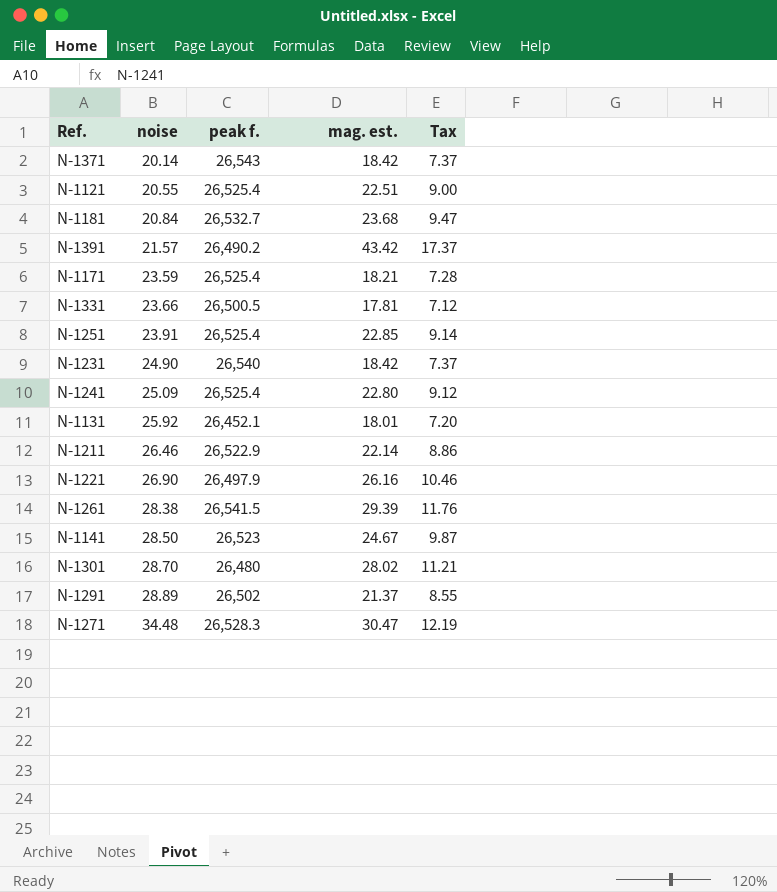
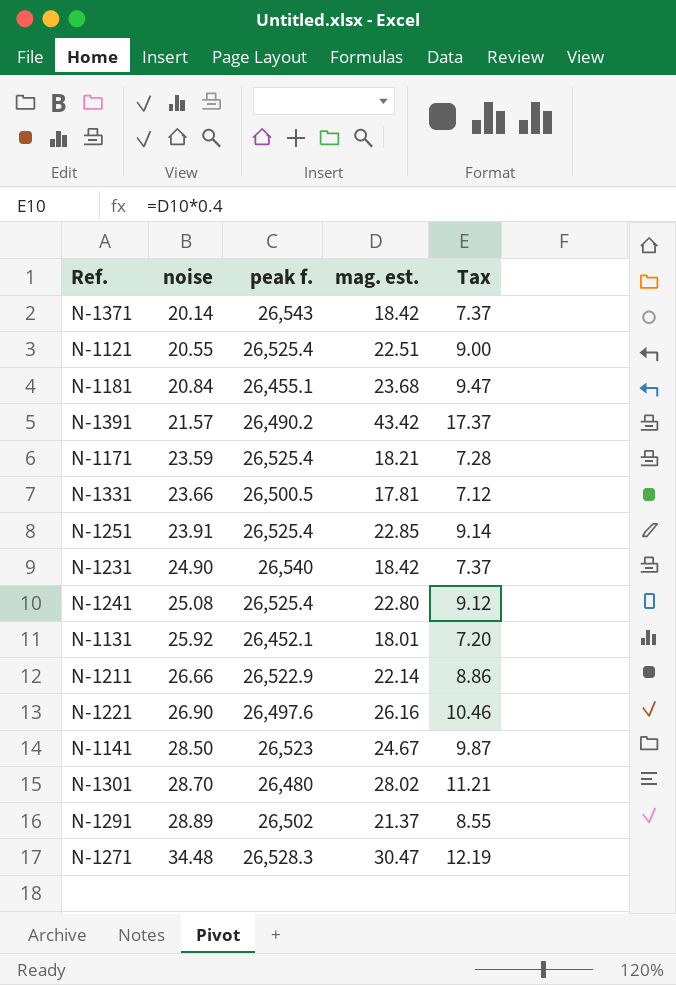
row N-1261: 28.38 | 26,541.5 | 29.39 | 11.76 -> none
N-1181 | peak f.: 26,532.7 -> 26,455.1
N-1241 | noise: 25.09 -> 25.08
N-1211 | noise: 26.46 -> 26.66
N-1221 | peak f.: 26,497.9 -> 26,497.6

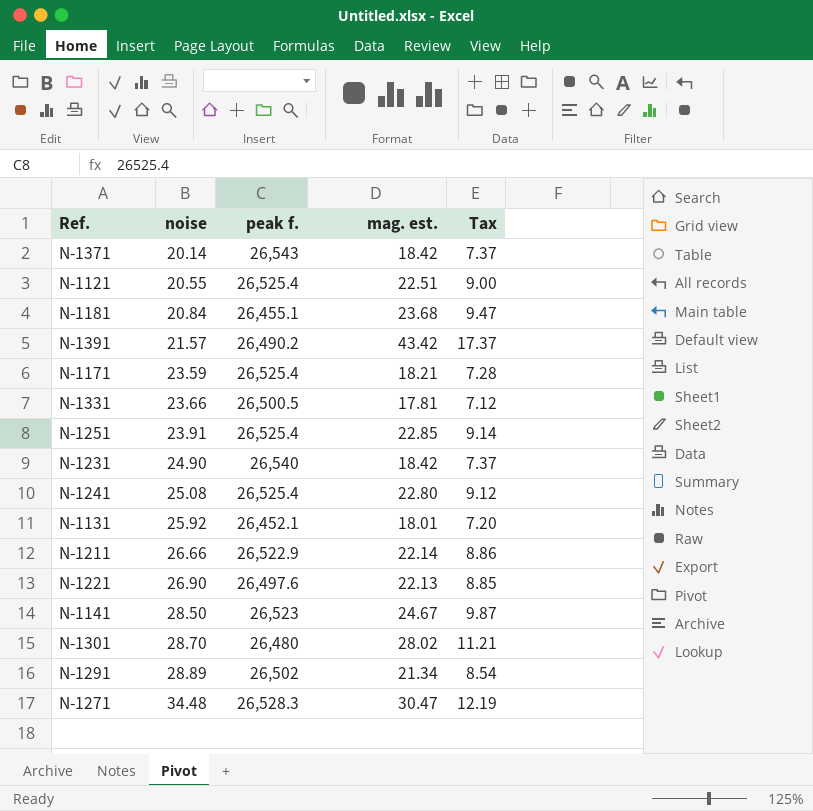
N-1221 | mag. est.: 26.16 -> 22.13
N-1221 | Tax: 10.46 -> 8.85
N-1291 | mag. est.: 21.37 -> 21.34
N-1291 | Tax: 8.55 -> 8.54

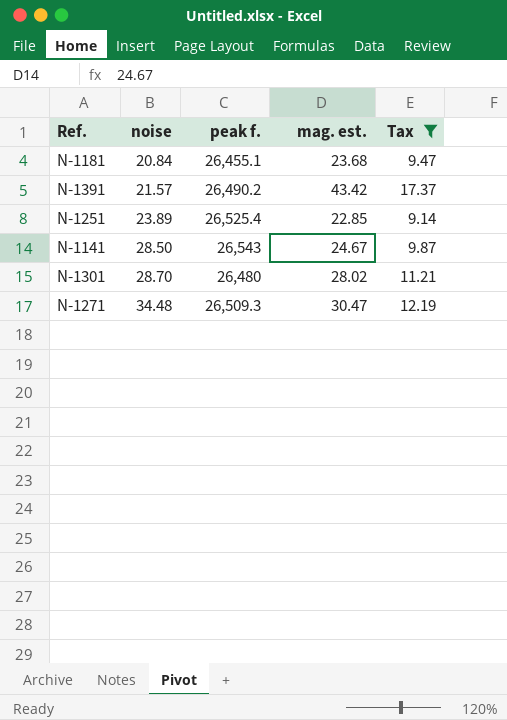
filter: none -> Tax >= 9.14
N-1251 | noise: 23.91 -> 23.89
N-1141 | peak f.: 26,523 -> 26,543
N-1271 | peak f.: 26,528.3 -> 26,509.3

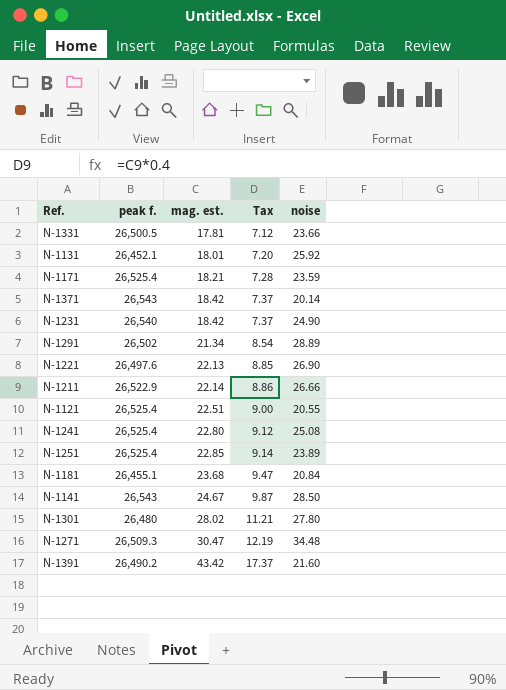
filter: Tax >= 9.14 -> none
row order: noise ascending -> mag. est. ascending
column noise | position: 2 -> 5
N-1301 | noise: 28.70 -> 27.80
N-1391 | noise: 21.57 -> 21.60

